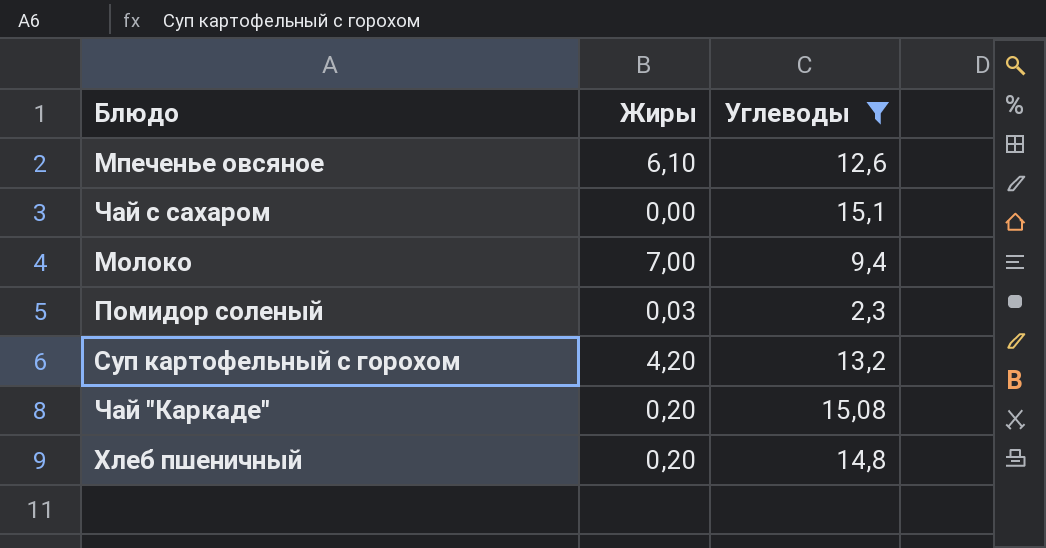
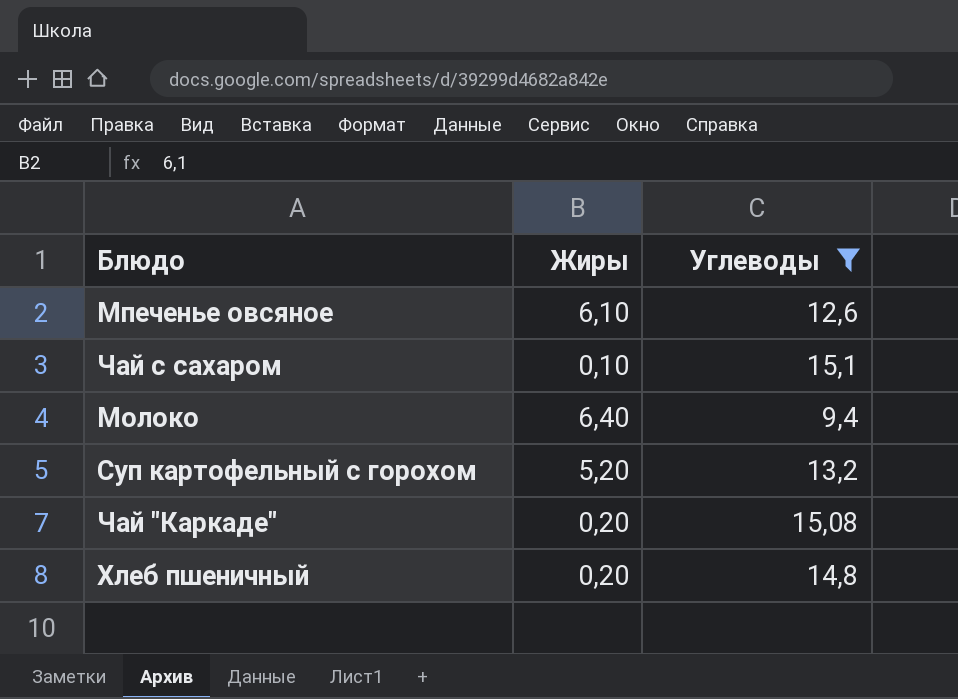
row Помидор соленый: 0,03 | 2,3 -> none
Чай с сахаром | Жиры: 0,00 -> 0,10
Молоко | Жиры: 7,00 -> 6,40
Суп картофельный с горохом | Жиры: 4,20 -> 5,20

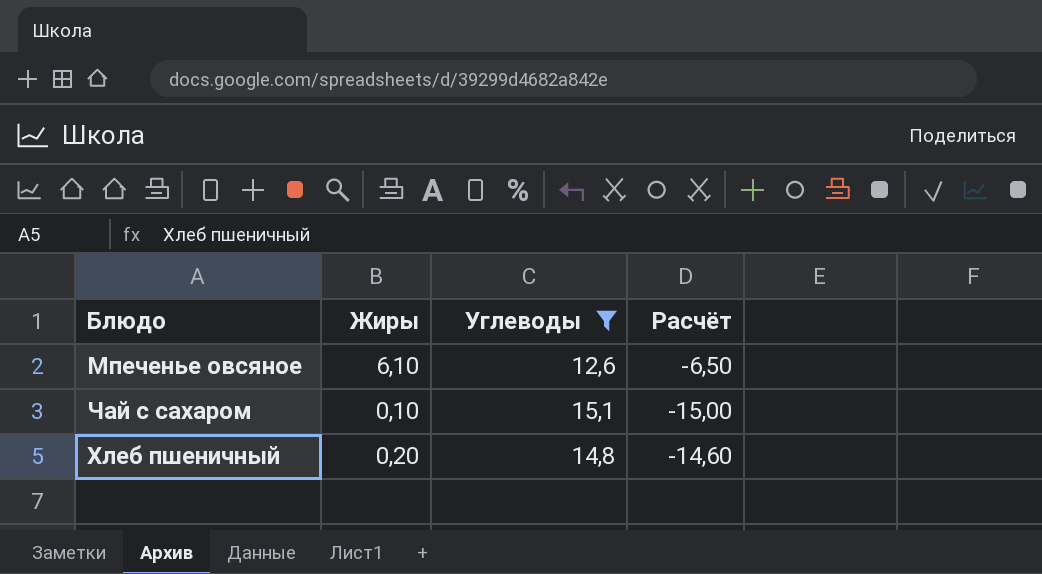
column Расчёт | formula: none -> [Жиры] - [Углеводы]
row Молоко: 6,40 | 9,4 -> none
row Суп картофельный с горохом: 5,20 | 13,2 -> none
row Чай "Каркаде": 0,20 | 15,08 -> none

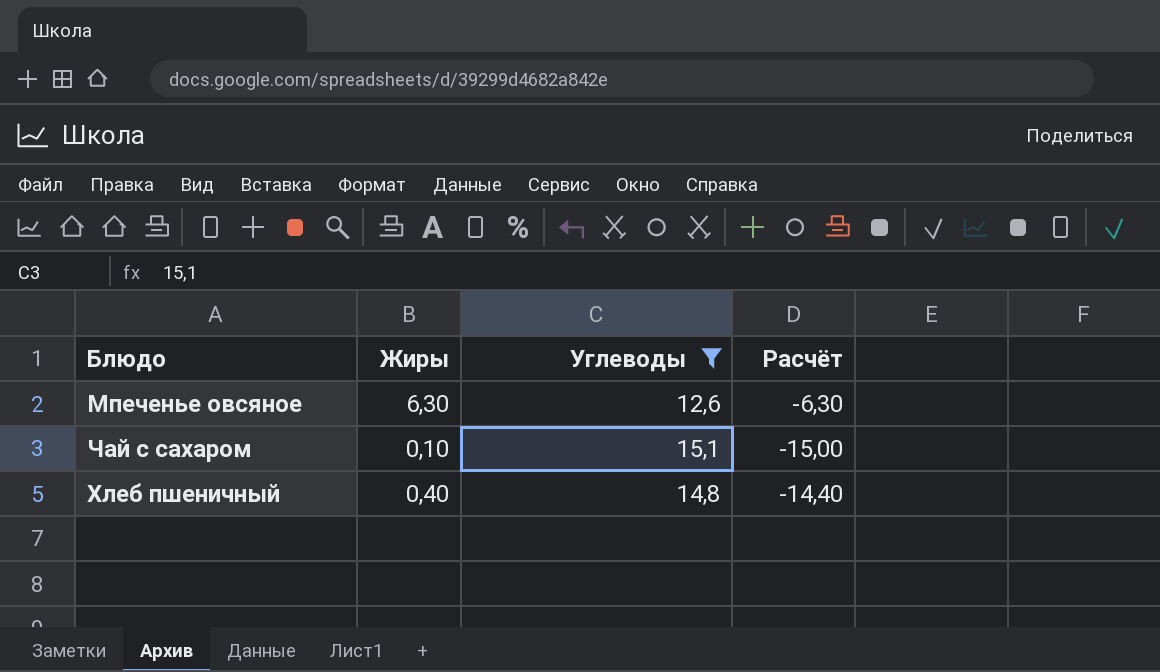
Мпеченье овсяное | Жиры: 6,10 -> 6,30
Мпеченье овсяное | Расчёт: -6,50 -> -6,30
Хлеб пшеничный | Жиры: 0,20 -> 0,40
Хлеб пшеничный | Расчёт: -14,60 -> -14,40

